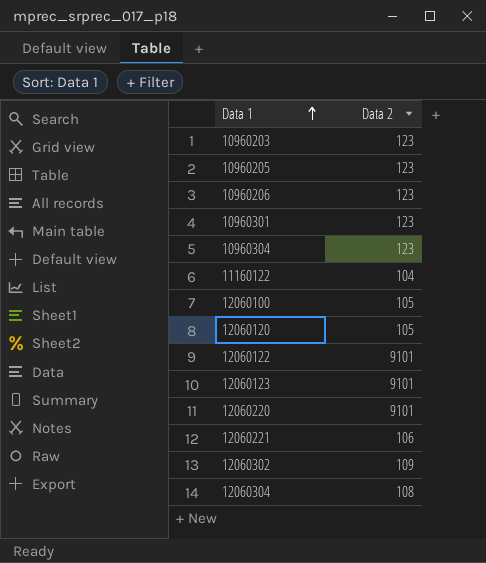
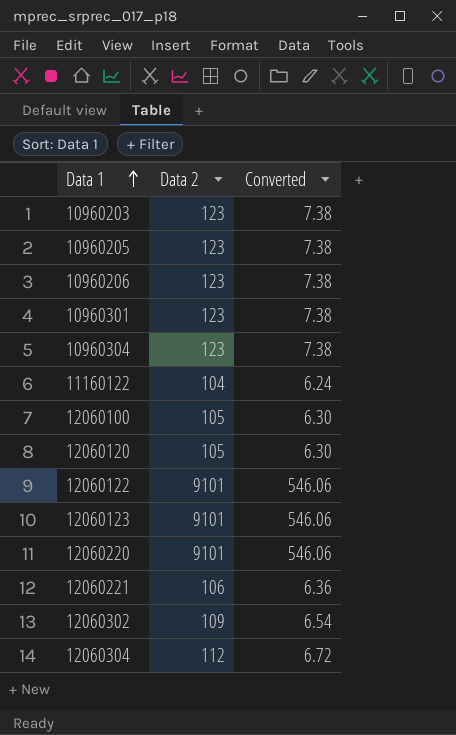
column Converted | formula: none -> [Data 2] * 0.06
12060304 | Data 2: 108 -> 112

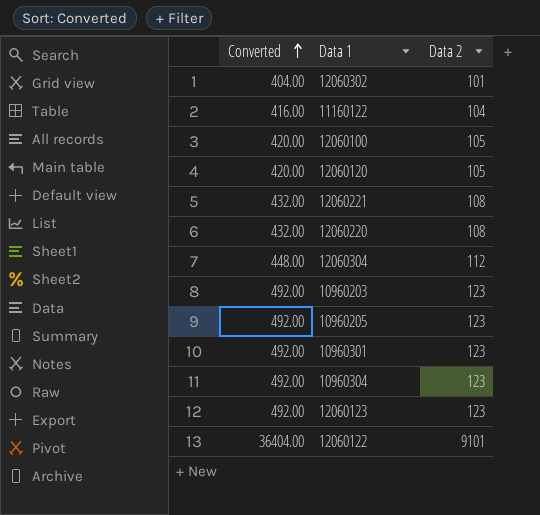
row order: Data 1 ascending -> Converted ascending
column Converted | formula: [Data 2] * 0.06 -> [Data 2] * 4
column Converted | position: 3 -> 1
row 10960206: 123 | 7.38 -> none
12060302 | Data 2: 109 -> 101
12060221 | Data 2: 106 -> 108
12060220 | Data 2: 9101 -> 108
12060123 | Data 2: 9101 -> 123

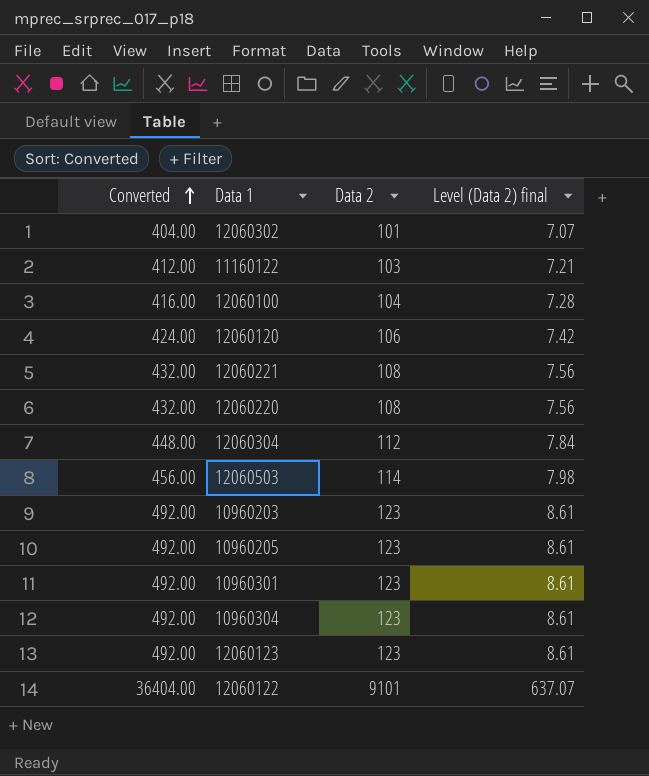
column Level (Data 2) final | formula: none -> [Data 2] * 0.07
11160122 | Converted: 416.00 -> 412.00
11160122 | Data 2: 104 -> 103
12060100 | Converted: 420.00 -> 416.00
12060100 | Data 2: 105 -> 104
12060120 | Converted: 420.00 -> 424.00
12060120 | Data 2: 105 -> 106
row 12060503: none -> 456.00 | 114 | 7.98

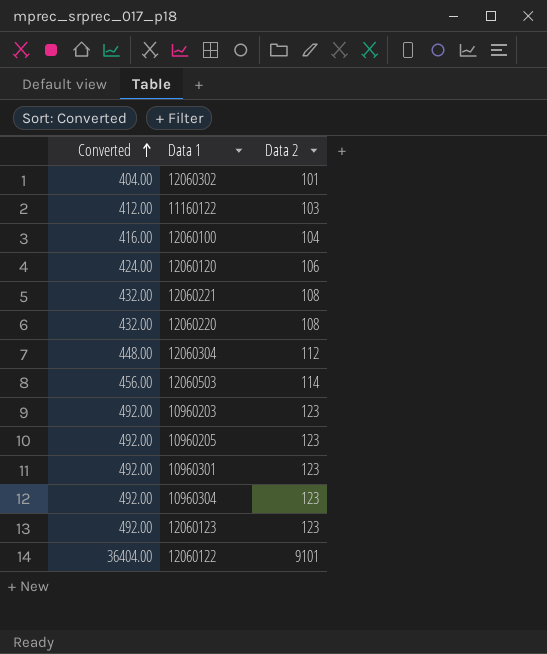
column Level (Data 2) final | formula: [Data 2] * 0.07 -> none

